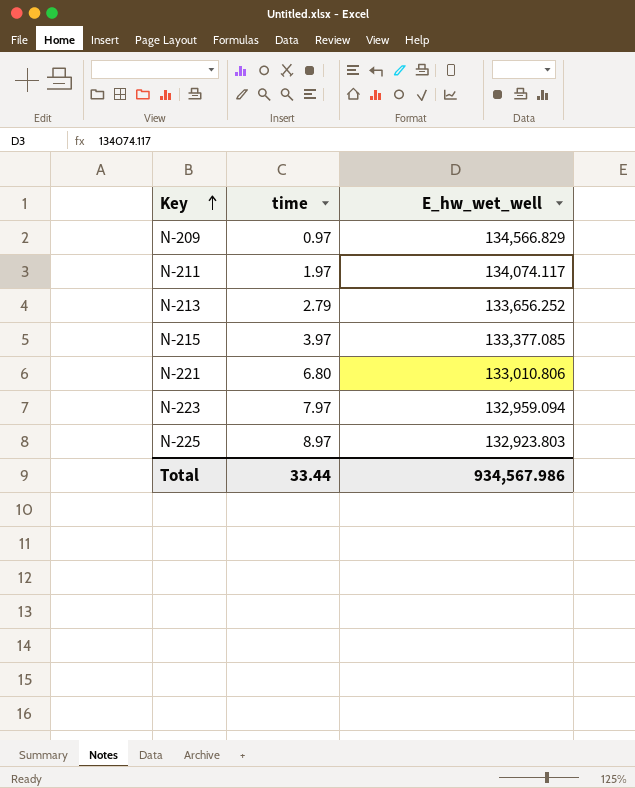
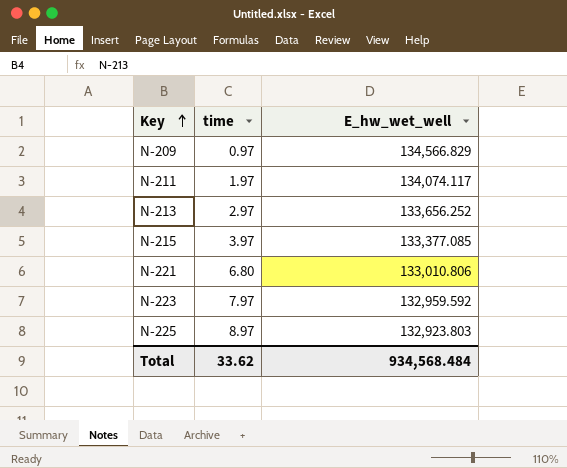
N-213 | time: 2.79 -> 2.97
N-223 | E_hw_wet_well: 132,959.094 -> 132,959.592
Total | time: 33.44 -> 33.62
Total | E_hw_wet_well: 934,567.986 -> 934,568.484

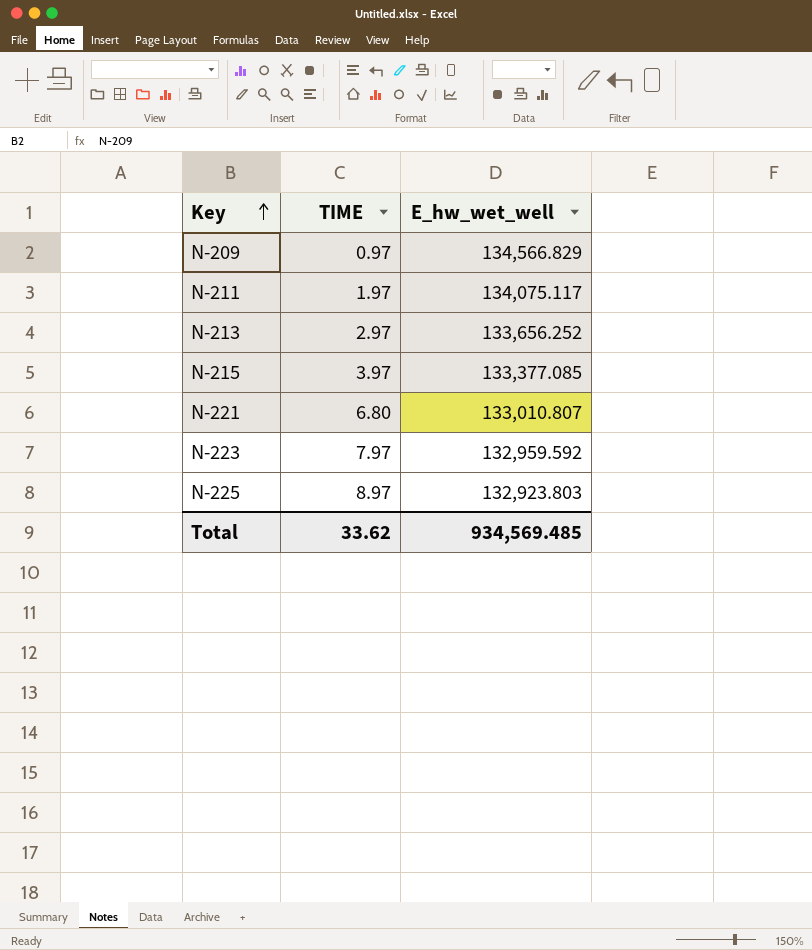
column name: time -> TIME
N-211 | E_hw_wet_well: 134,074.117 -> 134,075.117
N-221 | E_hw_wet_well: 133,010.806 -> 133,010.807
Total | E_hw_wet_well: 934,568.484 -> 934,569.485

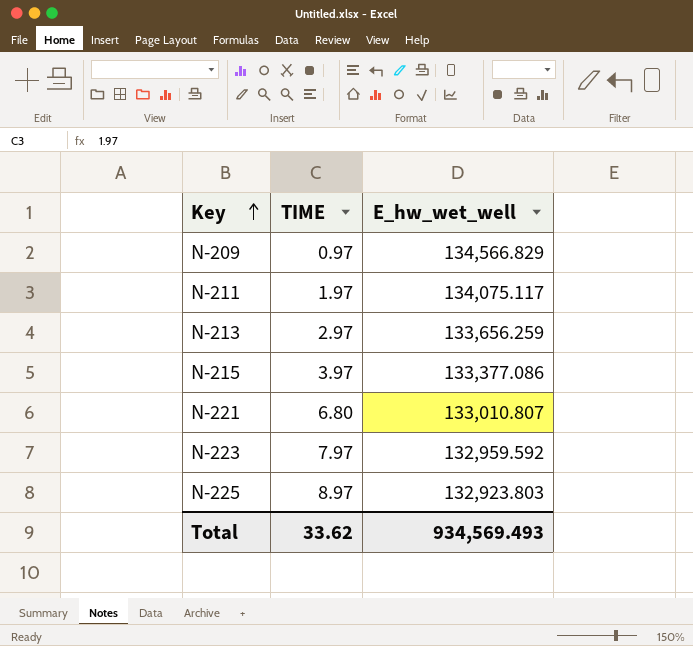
N-213 | E_hw_wet_well: 133,656.252 -> 133,656.259
N-215 | E_hw_wet_well: 133,377.085 -> 133,377.086
Total | E_hw_wet_well: 934,569.485 -> 934,569.493

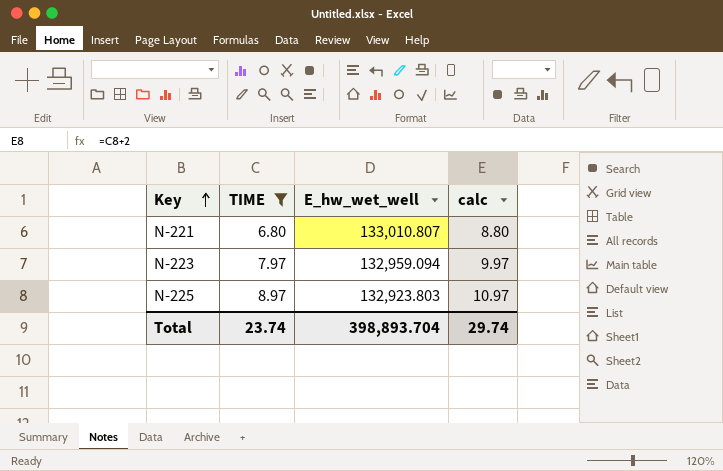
filter: none -> TIME >= 6.80
column calc | formula: none -> [TIME] + 2
N-223 | E_hw_wet_well: 132,959.592 -> 132,959.094
Total | TIME: 33.62 -> 23.74
Total | E_hw_wet_well: 934,569.493 -> 398,893.704

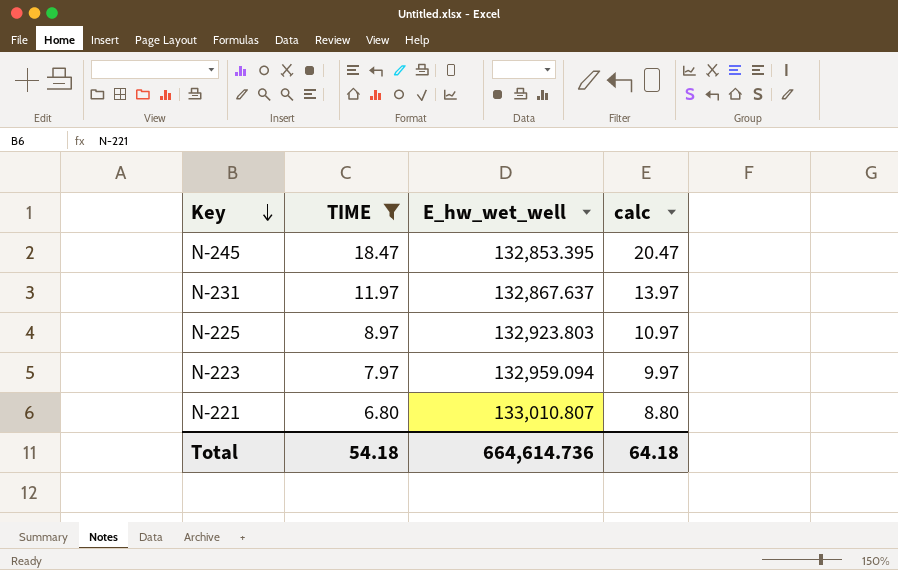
row order: Key ascending -> Key descending
row N-245: none -> 18.47 | 132,853.395 | 20.47
row N-231: none -> 11.97 | 132,867.637 | 13.97
Total | TIME: 23.74 -> 54.18
Total | E_hw_wet_well: 398,893.704 -> 664,614.736
Total | calc: 29.74 -> 64.18

